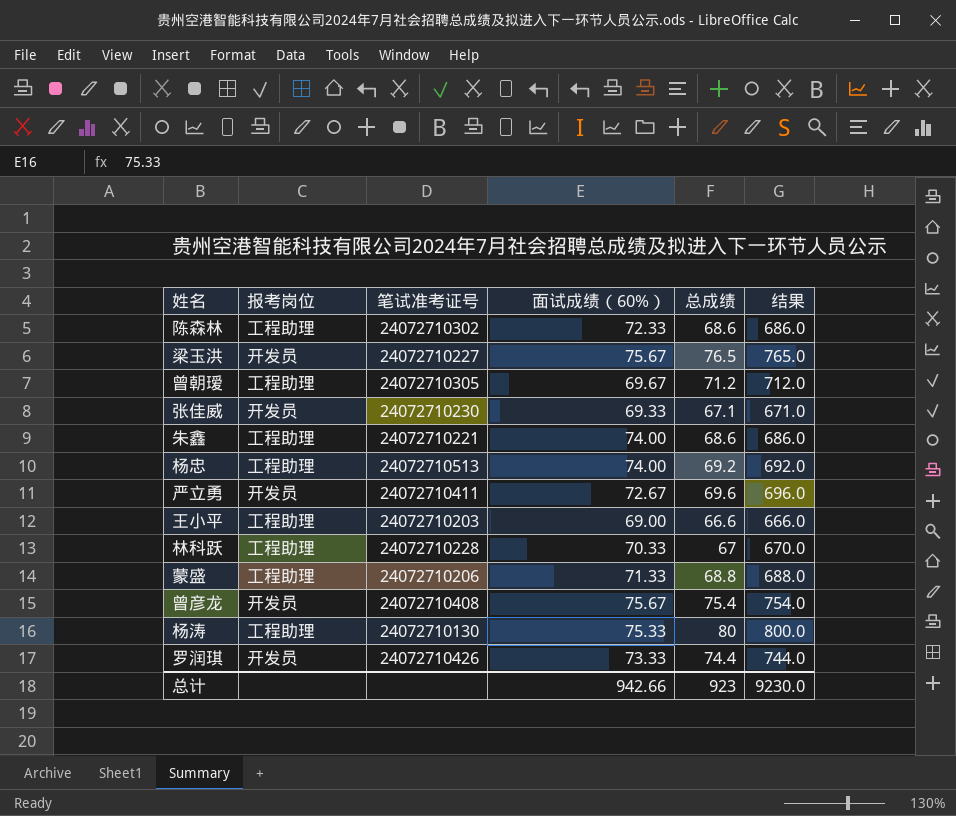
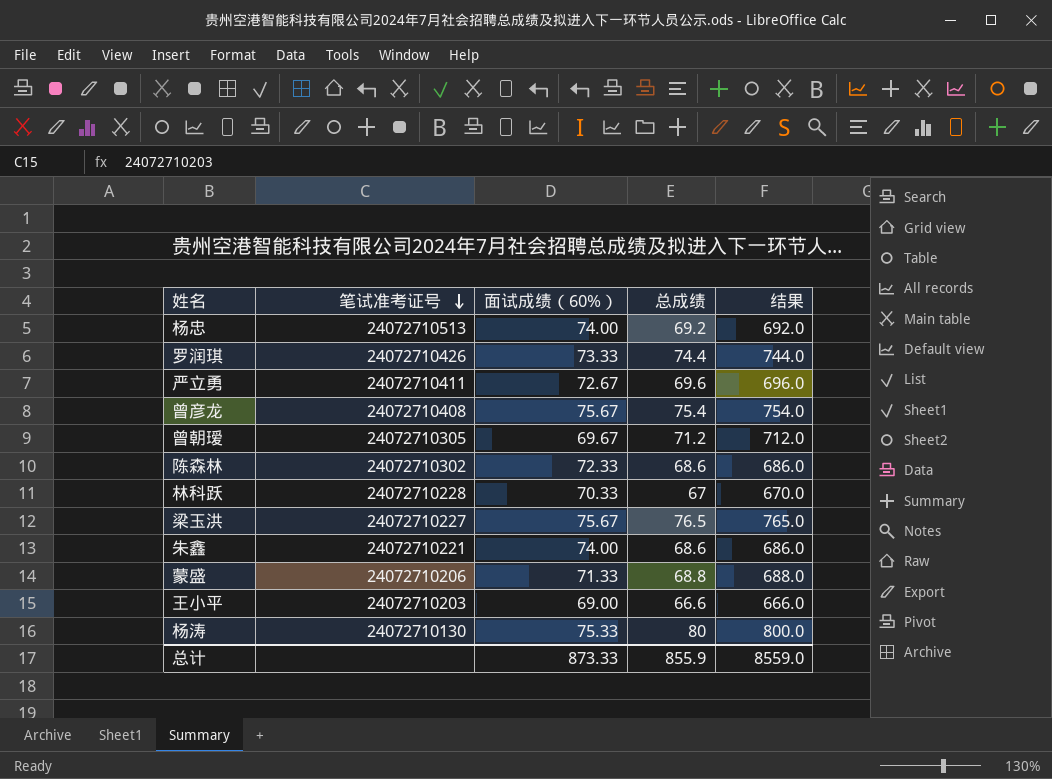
row order: none -> 笔试准考证号 descending
column 报考岗位 | position: 2 -> none
row 张佳威: 开发员 | 24072710230 | 69.33 | 67.1 | 671.0 -> none
总计 | 面试成绩（60%）: 942.66 -> 873.33
总计 | 总成绩: 923 -> 855.9
总计 | 结果: 9230.0 -> 8559.0

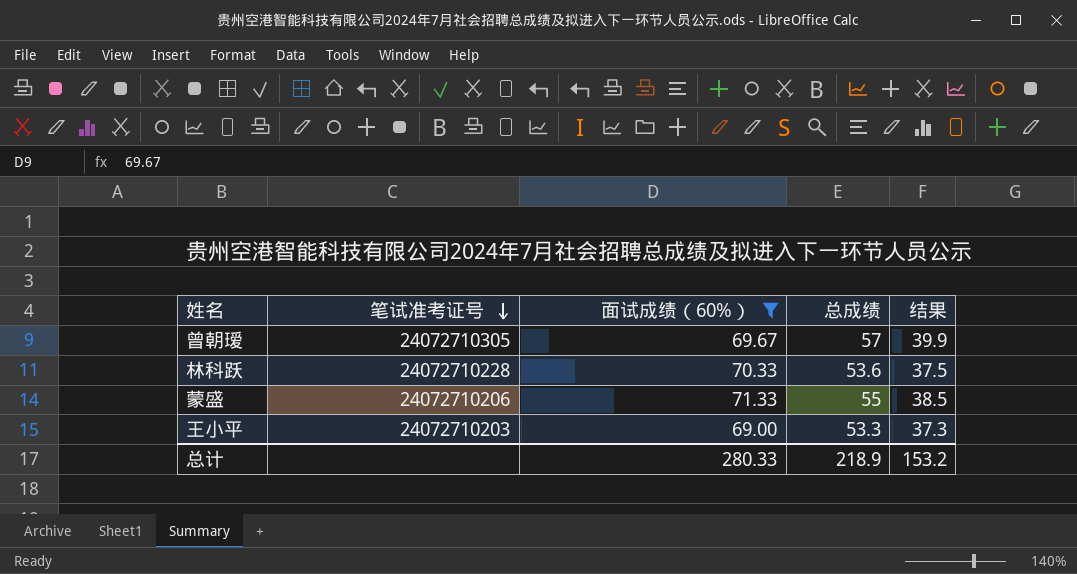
filter: none -> 面试成绩（60%） <= 71.33
column 结果 | formula: [总成绩] * 10 -> [总成绩] * 0.7
曾朝瑷 | 总成绩: 71.2 -> 57
林科跃 | 总成绩: 67 -> 53.6
蒙盛 | 总成绩: 68.8 -> 55
王小平 | 总成绩: 66.6 -> 53.3
总计 | 面试成绩（60%）: 873.33 -> 280.33
总计 | 总成绩: 855.9 -> 218.9
总计 | 结果: 8559.0 -> 153.2

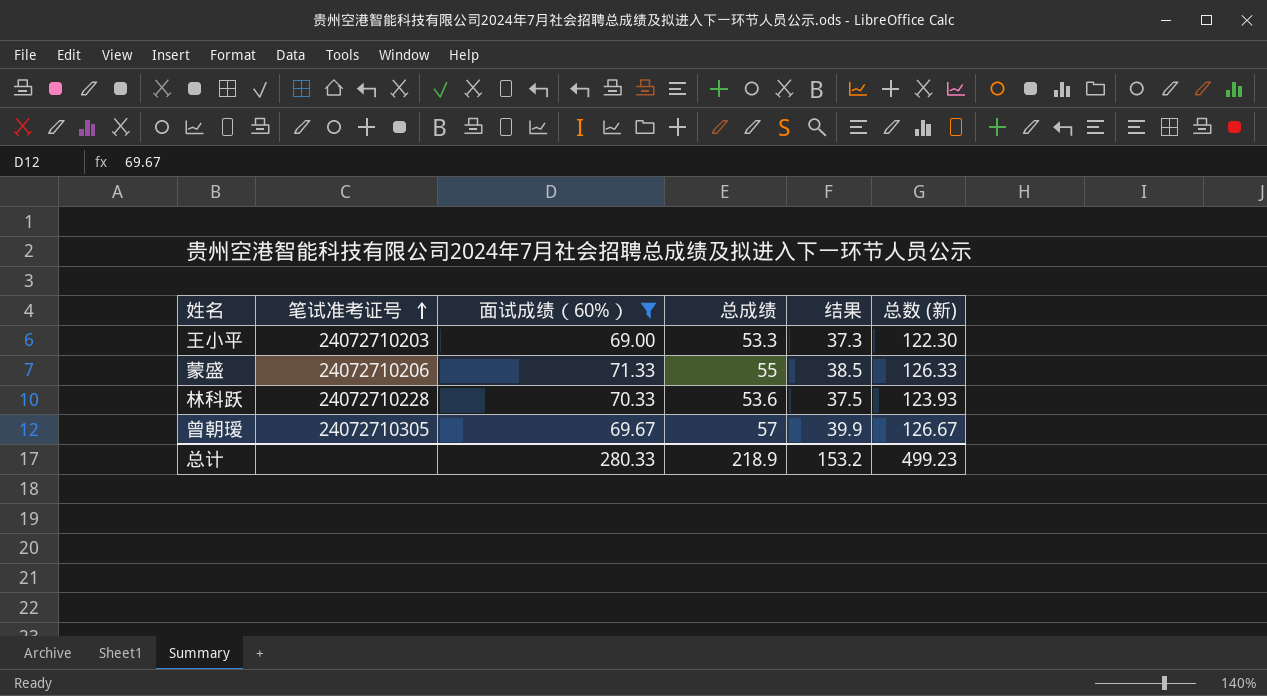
row order: 笔试准考证号 descending -> 笔试准考证号 ascending
column 总数 (新) | formula: none -> [面试成绩（60%）] + [总成绩]

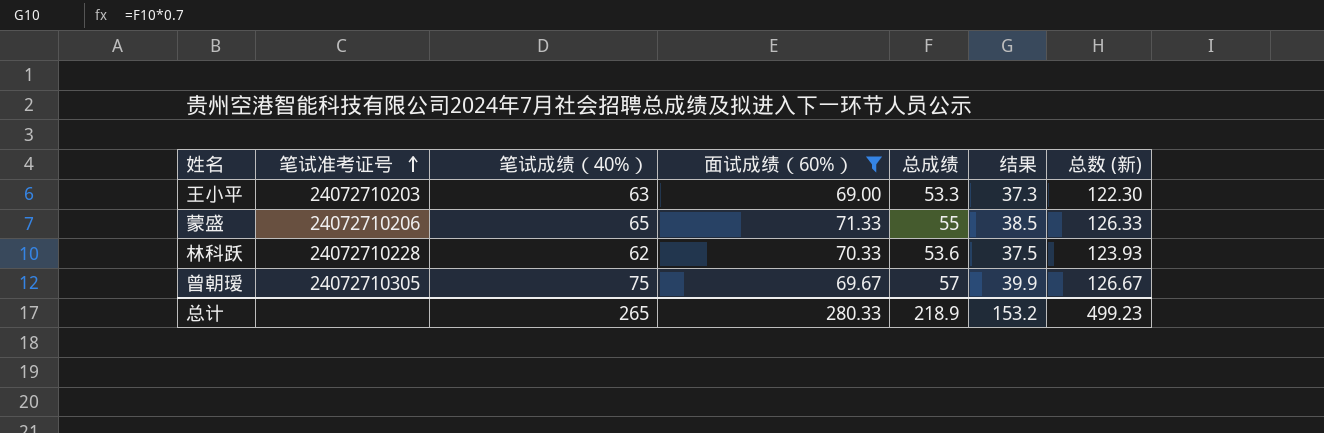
column 笔试成绩（40%） | position: none -> 3

